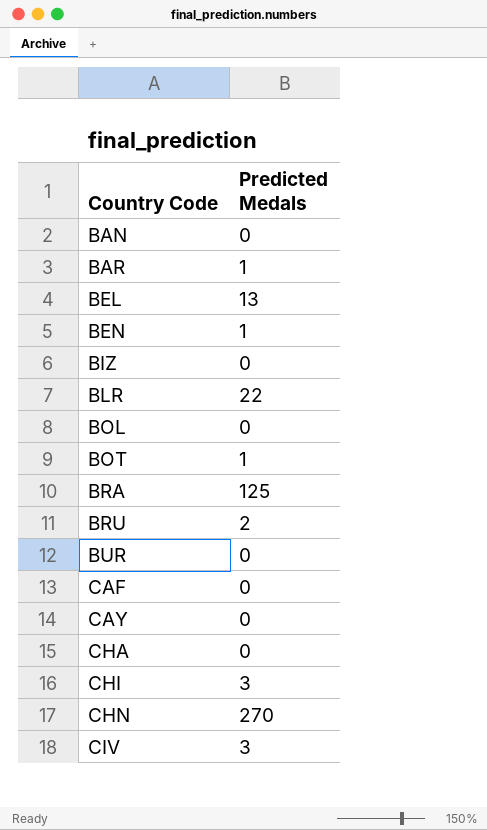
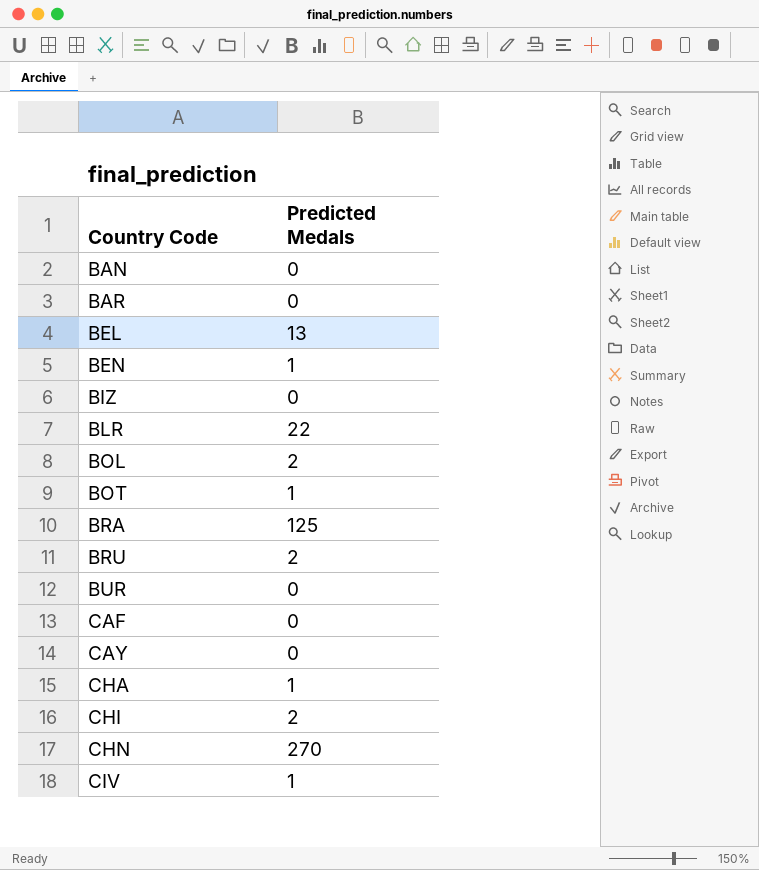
BAR | Predicted Medals: 1 -> 0
BOL | Predicted Medals: 0 -> 2
CHA | Predicted Medals: 0 -> 1
CHI | Predicted Medals: 3 -> 2
CIV | Predicted Medals: 3 -> 1

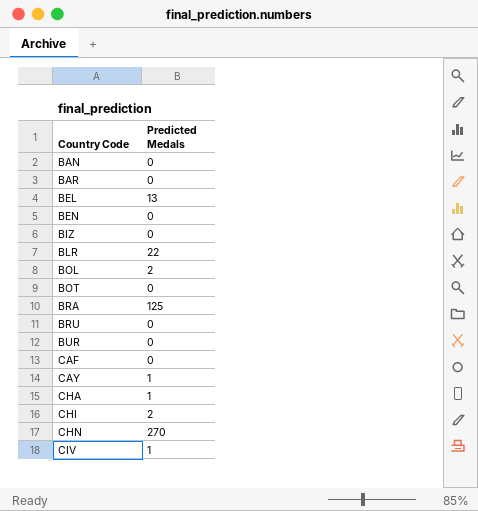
BEN | Predicted Medals: 1 -> 0
BOT | Predicted Medals: 1 -> 0
BRU | Predicted Medals: 2 -> 0
CAY | Predicted Medals: 0 -> 1

